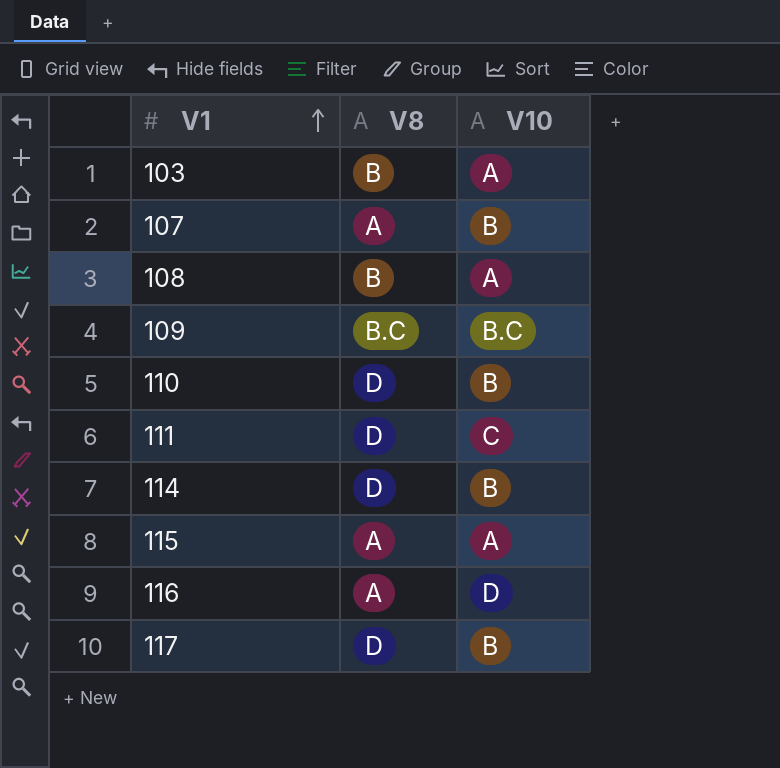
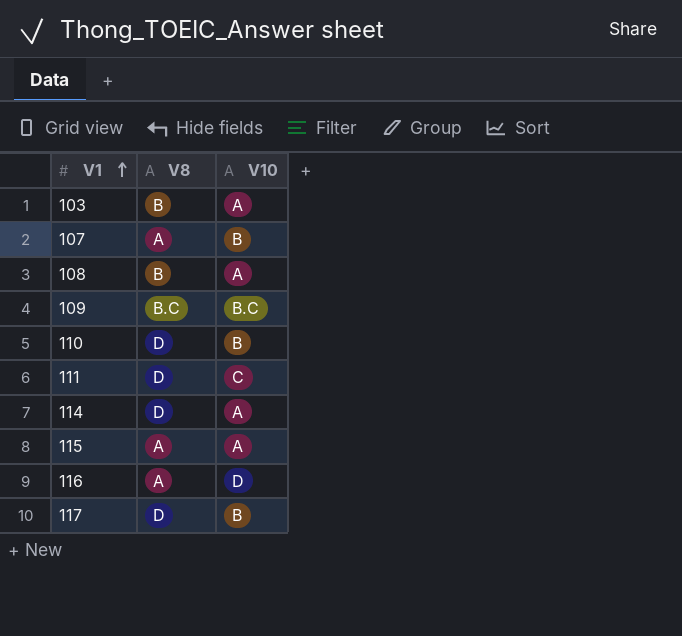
114 | V10: B -> A

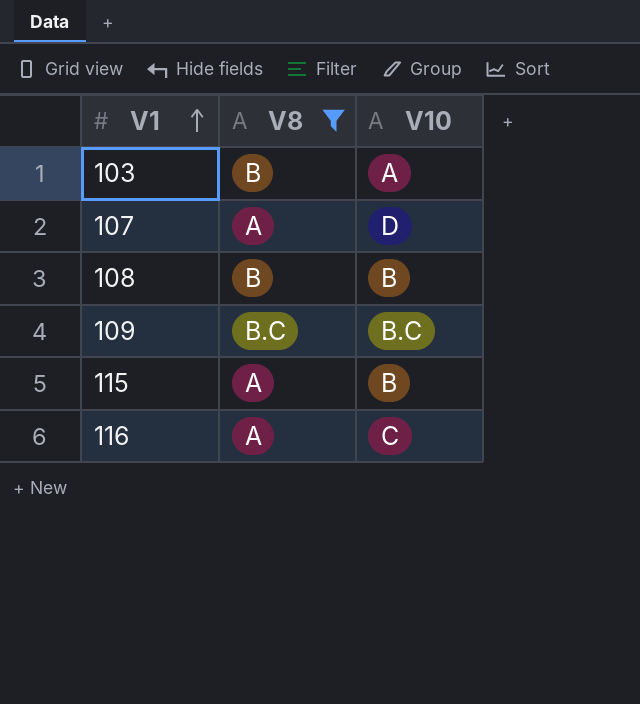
filter: none -> V8 != D
107 | V10: B -> D
108 | V10: A -> B
115 | V10: A -> B
116 | V10: D -> C

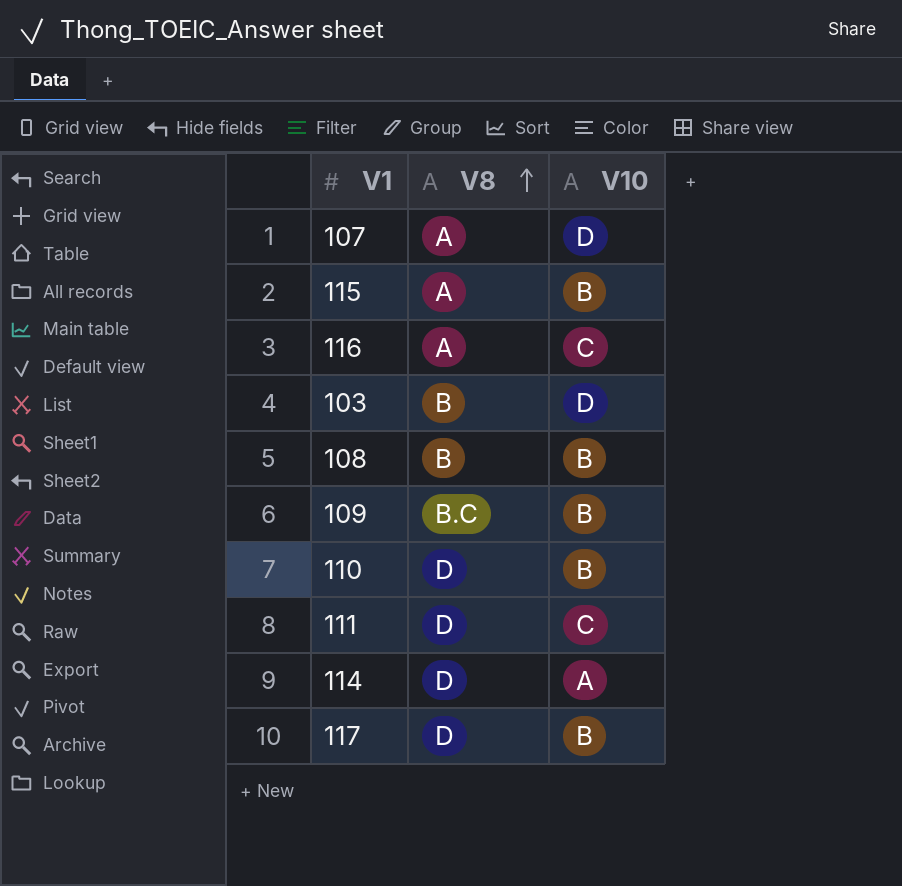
filter: V8 != D -> none
row order: V1 ascending -> V8 ascending
103 | V10: A -> D
109 | V10: B.C -> B

